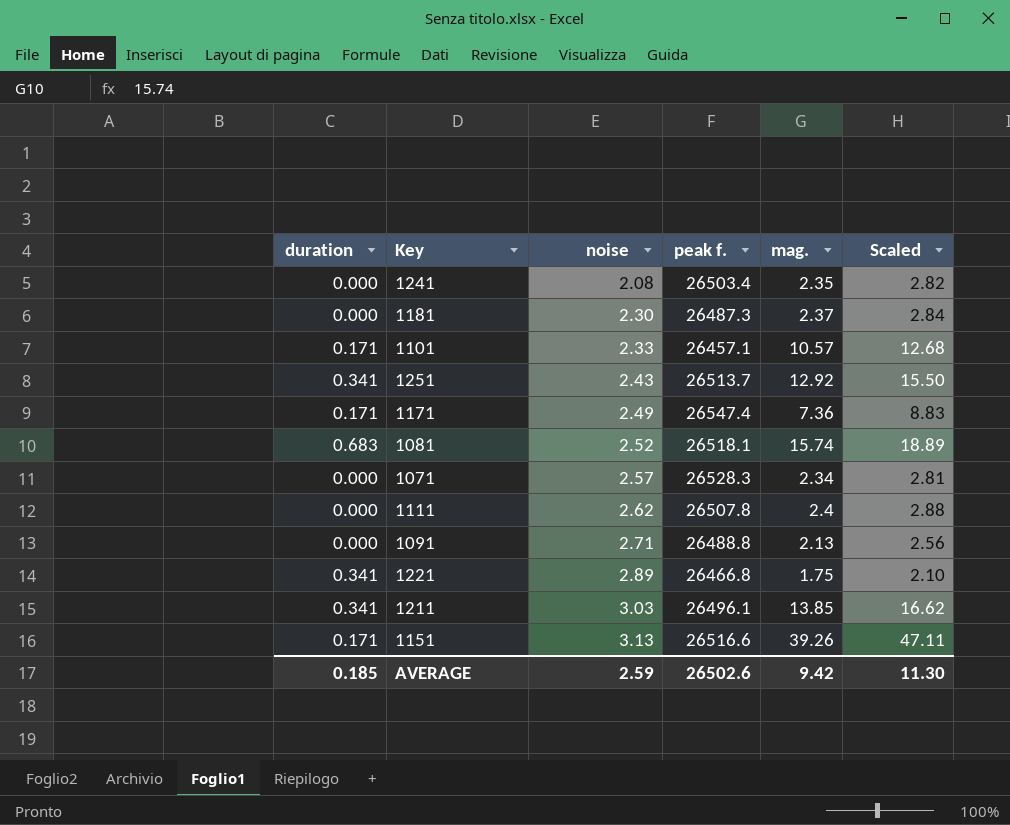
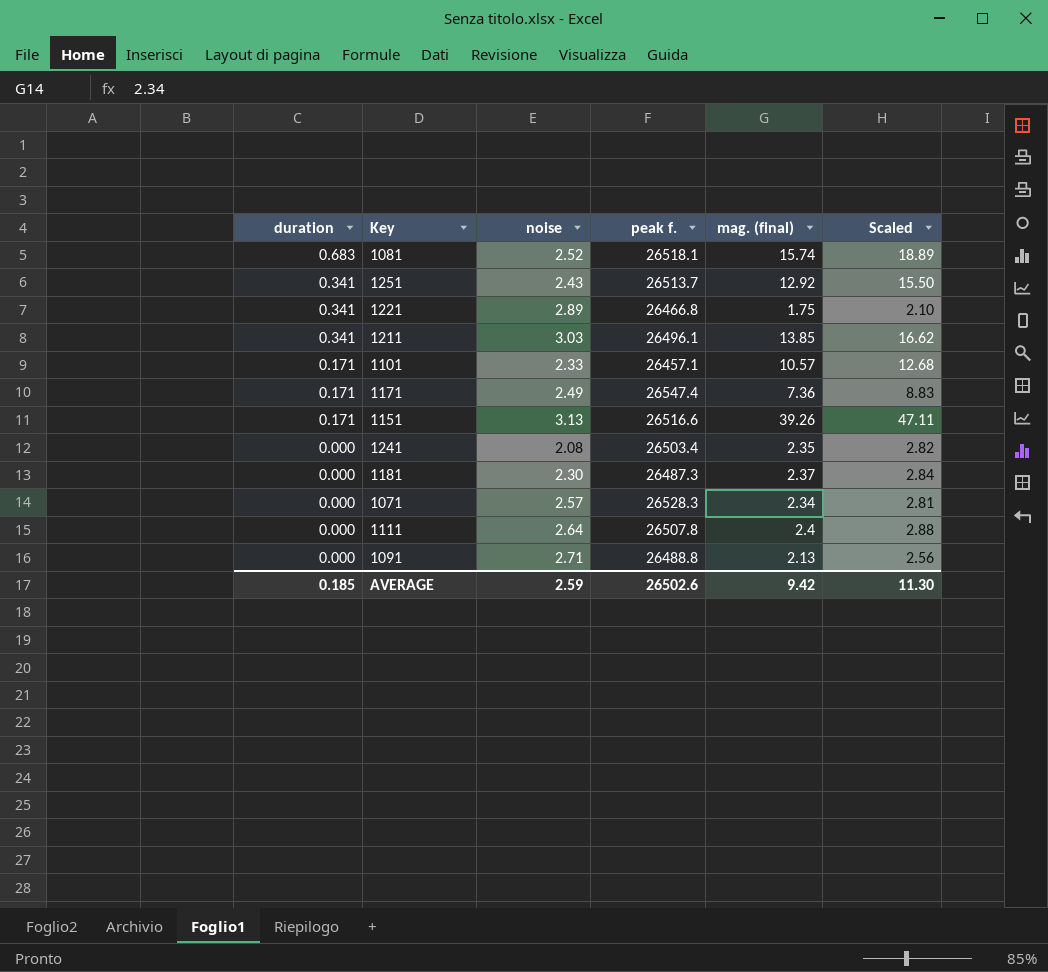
row order: noise ascending -> duration descending
column name: mag. -> mag. (final)
1111 | noise: 2.62 -> 2.64

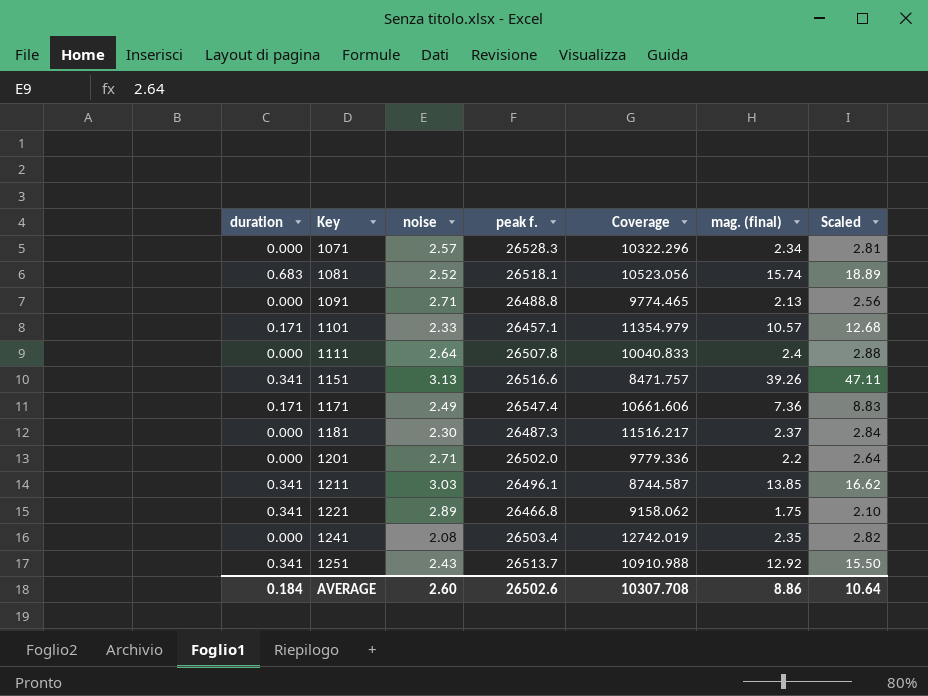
row order: duration descending -> Key ascending
column Coverage | formula: none -> [peak f.] / [noise]
1151 | duration: 0.171 -> 0.341
row 1201: none -> 0.000 | 2.71 | 26502.0 | 9779.336 | 2.2 | 2.64
AVERAGE | duration: 0.185 -> 0.184
AVERAGE | noise: 2.59 -> 2.60
AVERAGE | mag. (final): 9.42 -> 8.86
AVERAGE | Scaled: 11.30 -> 10.64

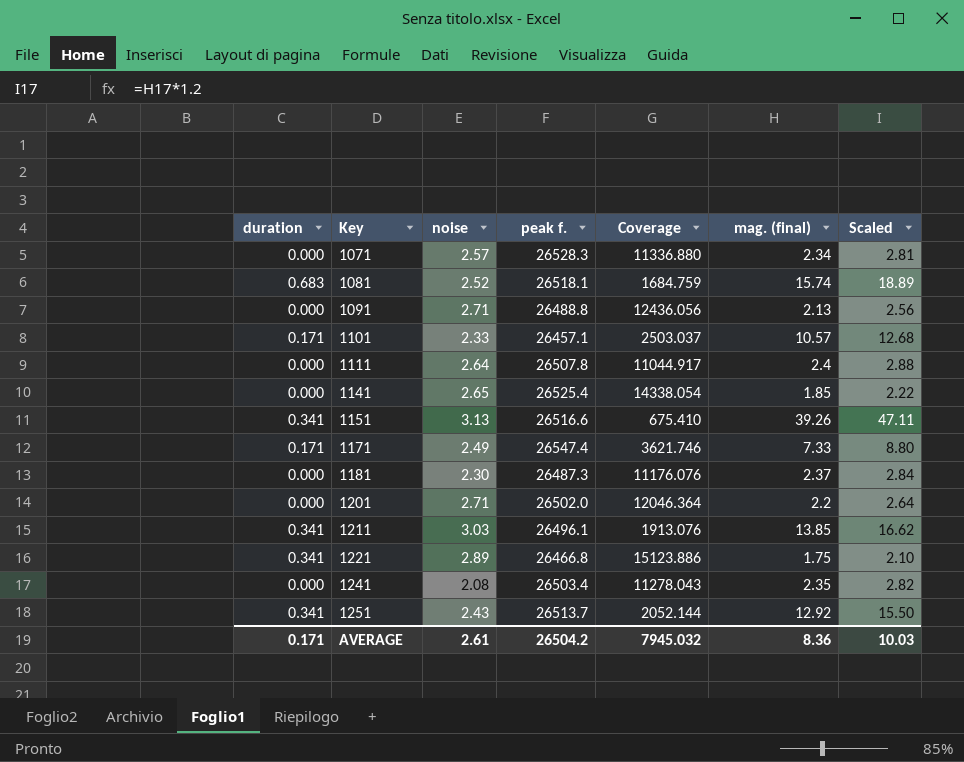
column Coverage | formula: [peak f.] / [noise] -> [peak f.] / [mag. (final)]
row 1141: none -> 0.000 | 2.65 | 26525.4 | 14338.054 | 1.85 | 2.22
1171 | mag. (final): 7.36 -> 7.33
1171 | Scaled: 8.83 -> 8.80
AVERAGE | duration: 0.184 -> 0.171
AVERAGE | noise: 2.60 -> 2.61
AVERAGE | peak f.: 26502.6 -> 26504.2
AVERAGE | Coverage: 10307.708 -> 7945.032
AVERAGE | mag. (final): 8.86 -> 8.36
AVERAGE | Scaled: 10.64 -> 10.03

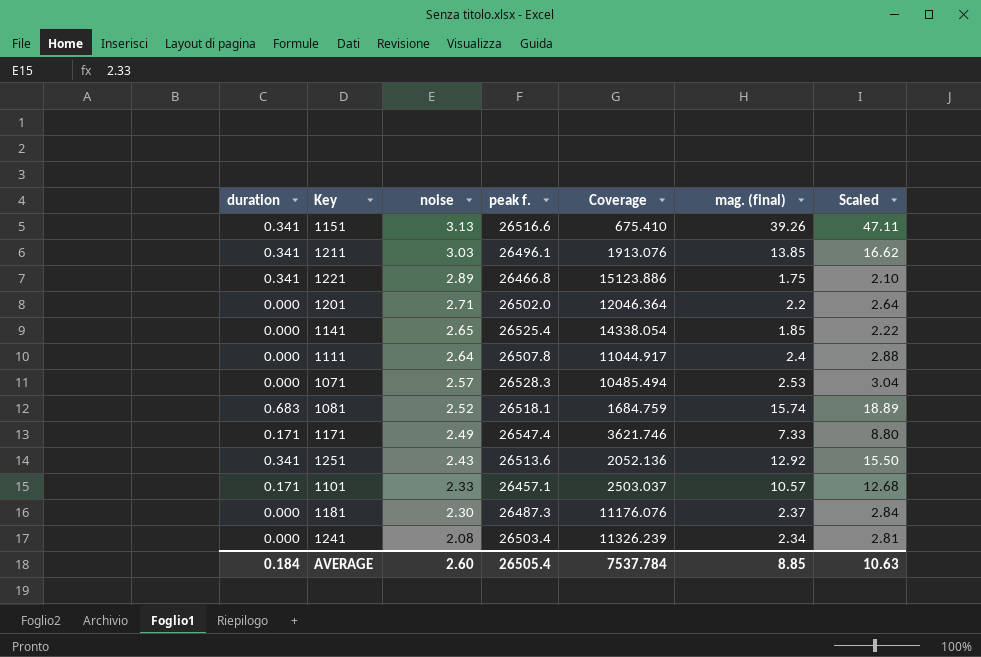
row order: Key ascending -> noise descending
row 1091: 0.000 | 2.71 | 26488.8 | 12436.056 | 2.13 | 2.56 -> none
1071 | Coverage: 11336.880 -> 10485.494
1071 | mag. (final): 2.34 -> 2.53
1071 | Scaled: 2.81 -> 3.04
1251 | peak f.: 26513.7 -> 26513.6
1251 | Coverage: 2052.144 -> 2052.136
1241 | Coverage: 11278.043 -> 11326.239
1241 | mag. (final): 2.35 -> 2.34
1241 | Scaled: 2.82 -> 2.81
AVERAGE | duration: 0.171 -> 0.184
AVERAGE | noise: 2.61 -> 2.60
AVERAGE | peak f.: 26504.2 -> 26505.4
AVERAGE | Coverage: 7945.032 -> 7537.784
AVERAGE | mag. (final): 8.36 -> 8.85
AVERAGE | Scaled: 10.03 -> 10.63

